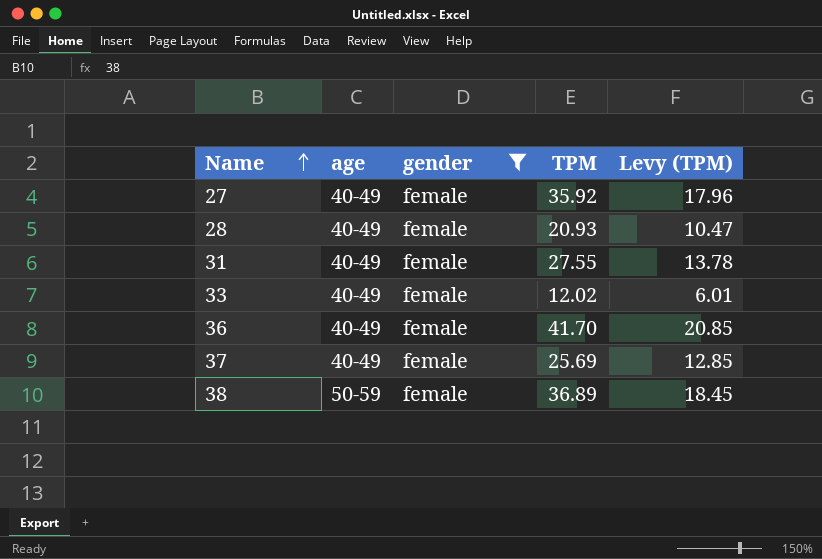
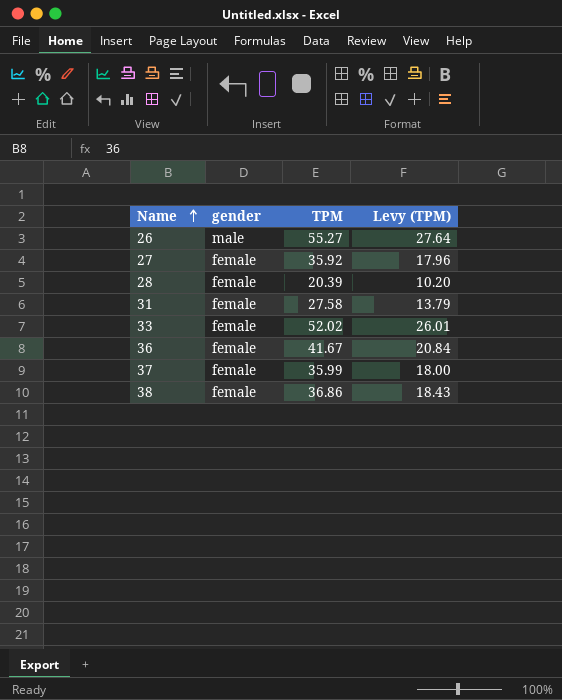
filter: gender = female -> none
column age | position: 2 -> none
28 | TPM: 20.93 -> 20.39
28 | Levy (TPM): 10.47 -> 10.20
31 | TPM: 27.55 -> 27.58
31 | Levy (TPM): 13.78 -> 13.79
33 | TPM: 12.02 -> 52.02
33 | Levy (TPM): 6.01 -> 26.01
36 | TPM: 41.70 -> 41.67
36 | Levy (TPM): 20.85 -> 20.84
37 | TPM: 25.69 -> 35.99
37 | Levy (TPM): 12.85 -> 18.00
38 | TPM: 36.89 -> 36.86
38 | Levy (TPM): 18.45 -> 18.43

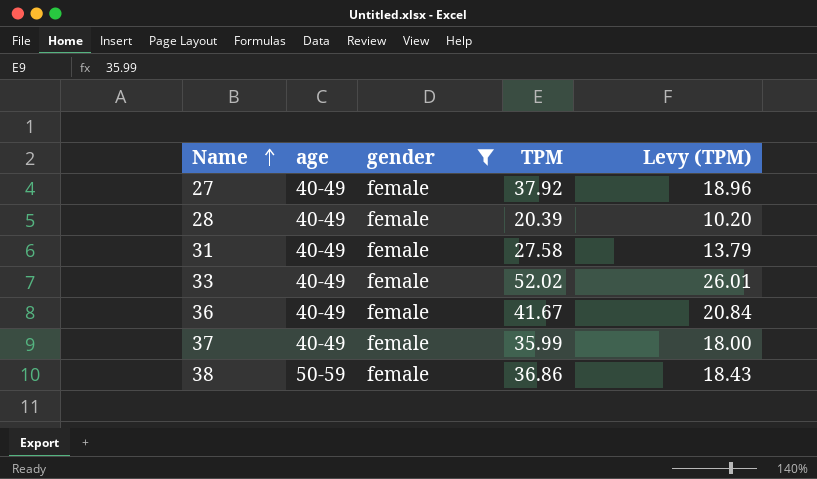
filter: none -> gender = female
column age | position: none -> 2
27 | TPM: 35.92 -> 37.92
27 | Levy (TPM): 17.96 -> 18.96

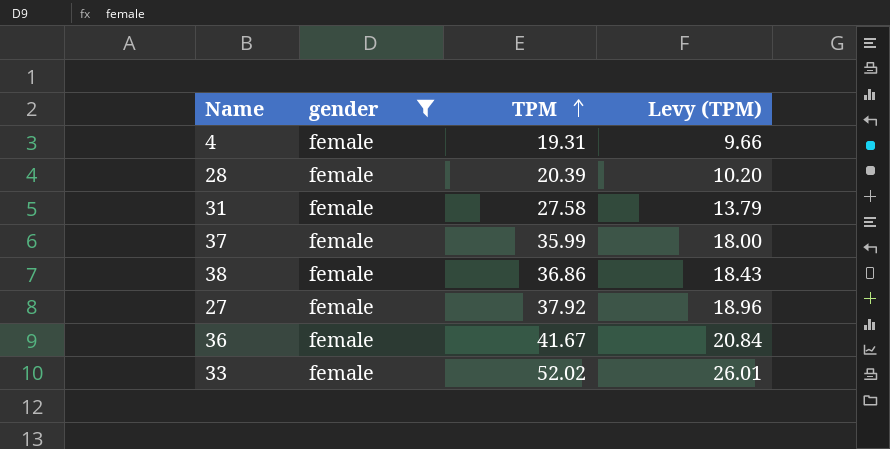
row order: Name ascending -> TPM ascending
column age | position: 2 -> none
row 4: none -> female | 19.31 | 9.66

